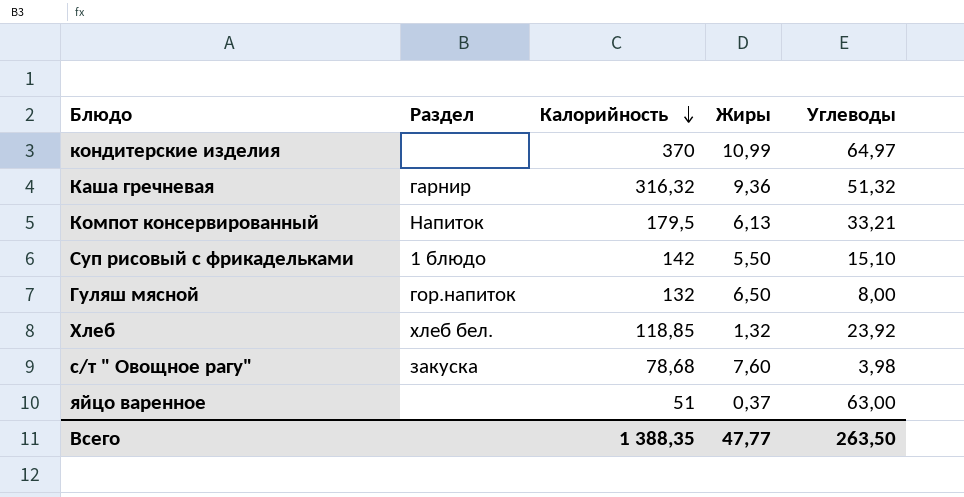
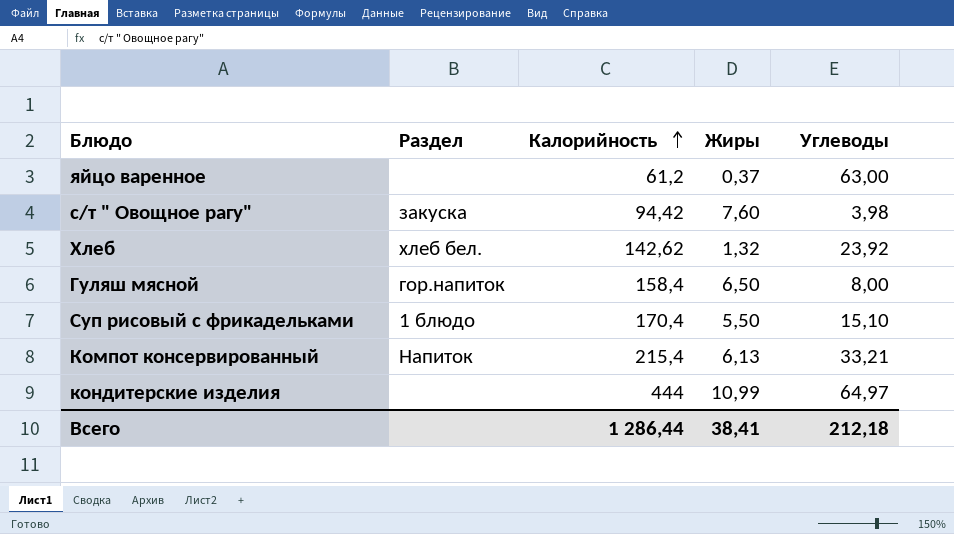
row order: Калорийность descending -> Калорийность ascending
row Каша гречневая: гарнир | 316,32 | 9,36 | 51,32 -> none
яйцо варенное | Калорийность: 51 -> 61,2
с/т " Овощное рагу" | Калорийность: 78,68 -> 94,42
Хлеб | Калорийность: 118,85 -> 142,62
Гуляш мясной | Калорийность: 132 -> 158,4
Суп рисовый с фрикадельками | Калорийность: 142 -> 170,4
Компот консервированный | Калорийность: 179,5 -> 215,4
кондитерские изделия | Калорийность: 370 -> 444
Всего | Калорийность: 1 388,35 -> 1 286,44
Всего | Жиры: 47,77 -> 38,41
Всего | Углеводы: 263,50 -> 212,18

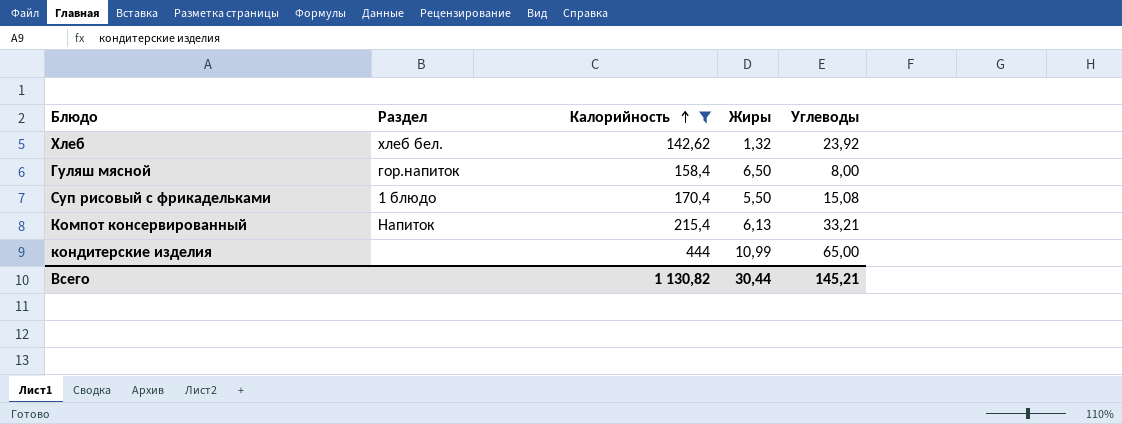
filter: none -> Калорийность >= 142,62
Суп рисовый с фрикадельками | Углеводы: 15,10 -> 15,08
кондитерские изделия | Углеводы: 64,97 -> 65,00
Всего | Калорийность: 1 286,44 -> 1 130,82
Всего | Жиры: 38,41 -> 30,44
Всего | Углеводы: 212,18 -> 145,21

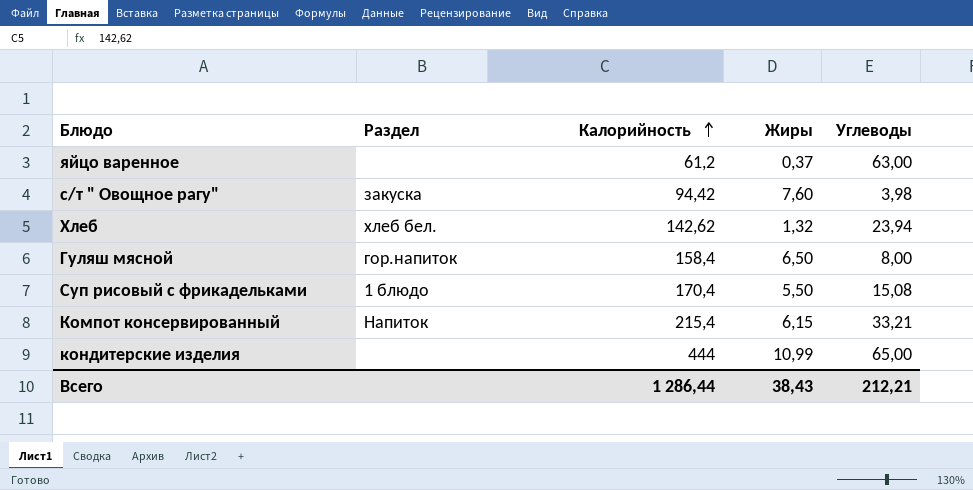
filter: Калорийность >= 142,62 -> none
Хлеб | Углеводы: 23,92 -> 23,94
Компот консервированный | Жиры: 6,13 -> 6,15
Всего | Калорийность: 1 130,82 -> 1 286,44
Всего | Жиры: 30,44 -> 38,43
Всего | Углеводы: 145,21 -> 212,21

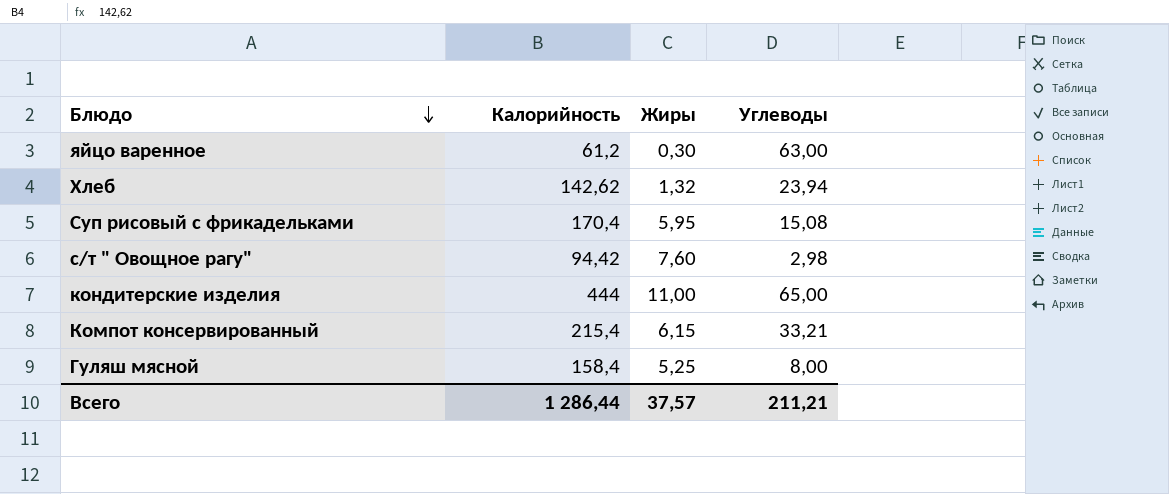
row order: Калорийность ascending -> Блюдо descending
column Раздел | position: 2 -> none
яйцо варенное | Жиры: 0,37 -> 0,30
Суп рисовый с фрикадельками | Жиры: 5,50 -> 5,95
с/т " Овощное рагу" | Углеводы: 3,98 -> 2,98
кондитерские изделия | Жиры: 10,99 -> 11,00
Гуляш мясной | Жиры: 6,50 -> 5,25
Всего | Жиры: 38,43 -> 37,57
Всего | Углеводы: 212,21 -> 211,21

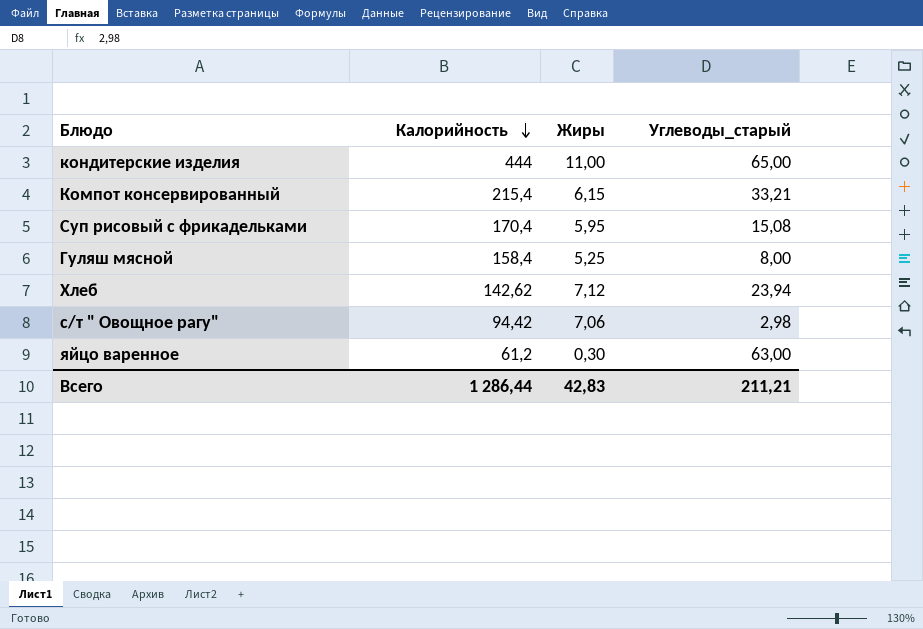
row order: Блюдо descending -> Калорийность descending
column name: Углеводы -> Углеводы_старый
Хлеб | Жиры: 1,32 -> 7,12
с/т " Овощное рагу" | Жиры: 7,60 -> 7,06
Всего | Жиры: 37,57 -> 42,83

